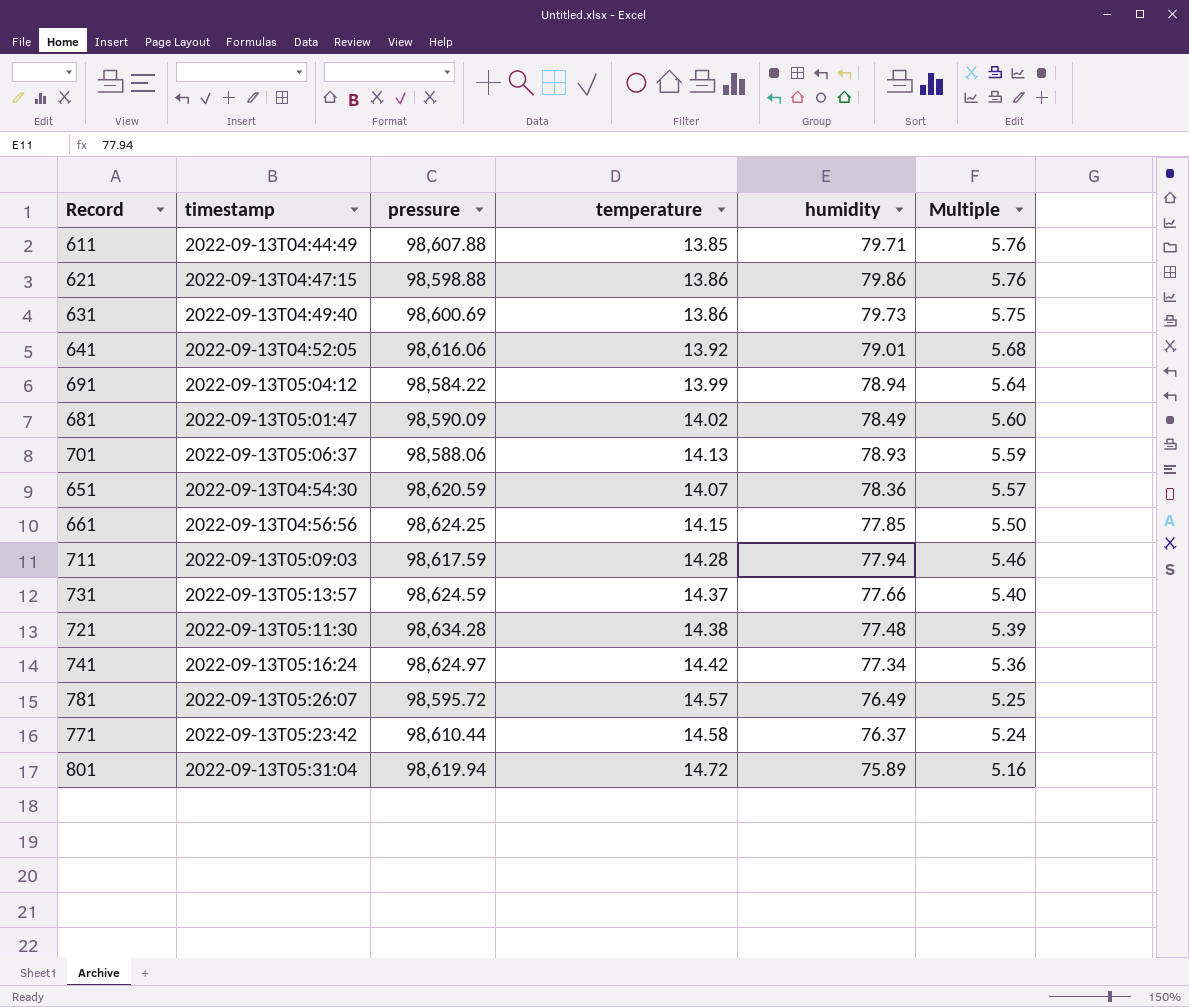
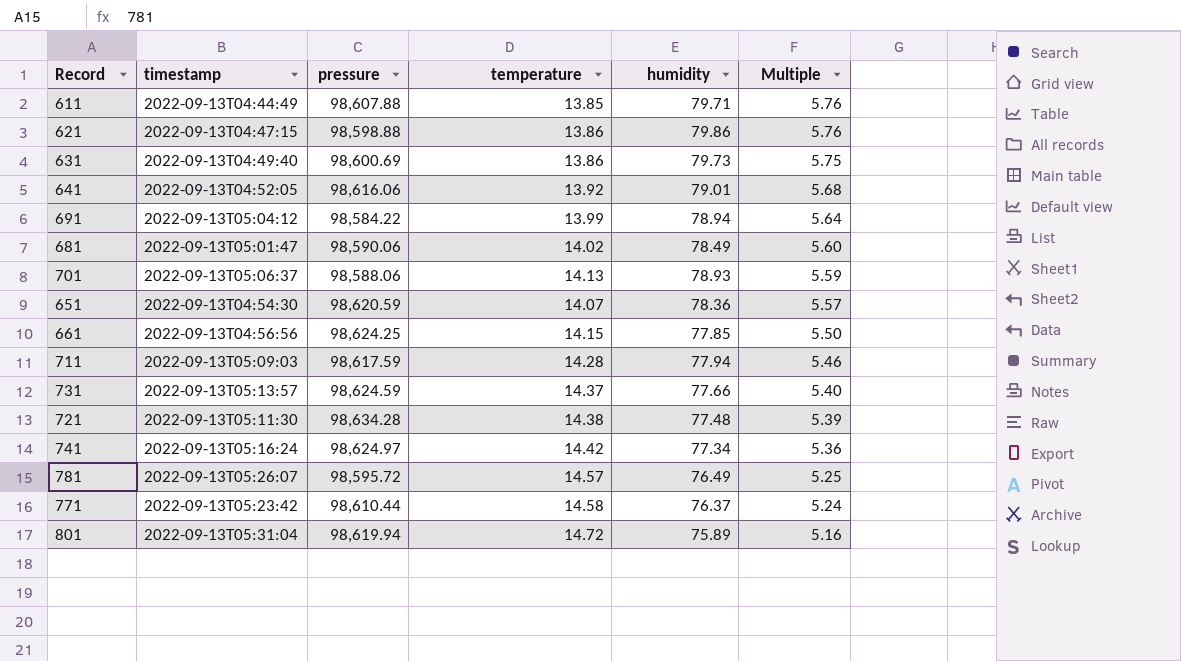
681 | pressure: 98,590.09 -> 98,590.06

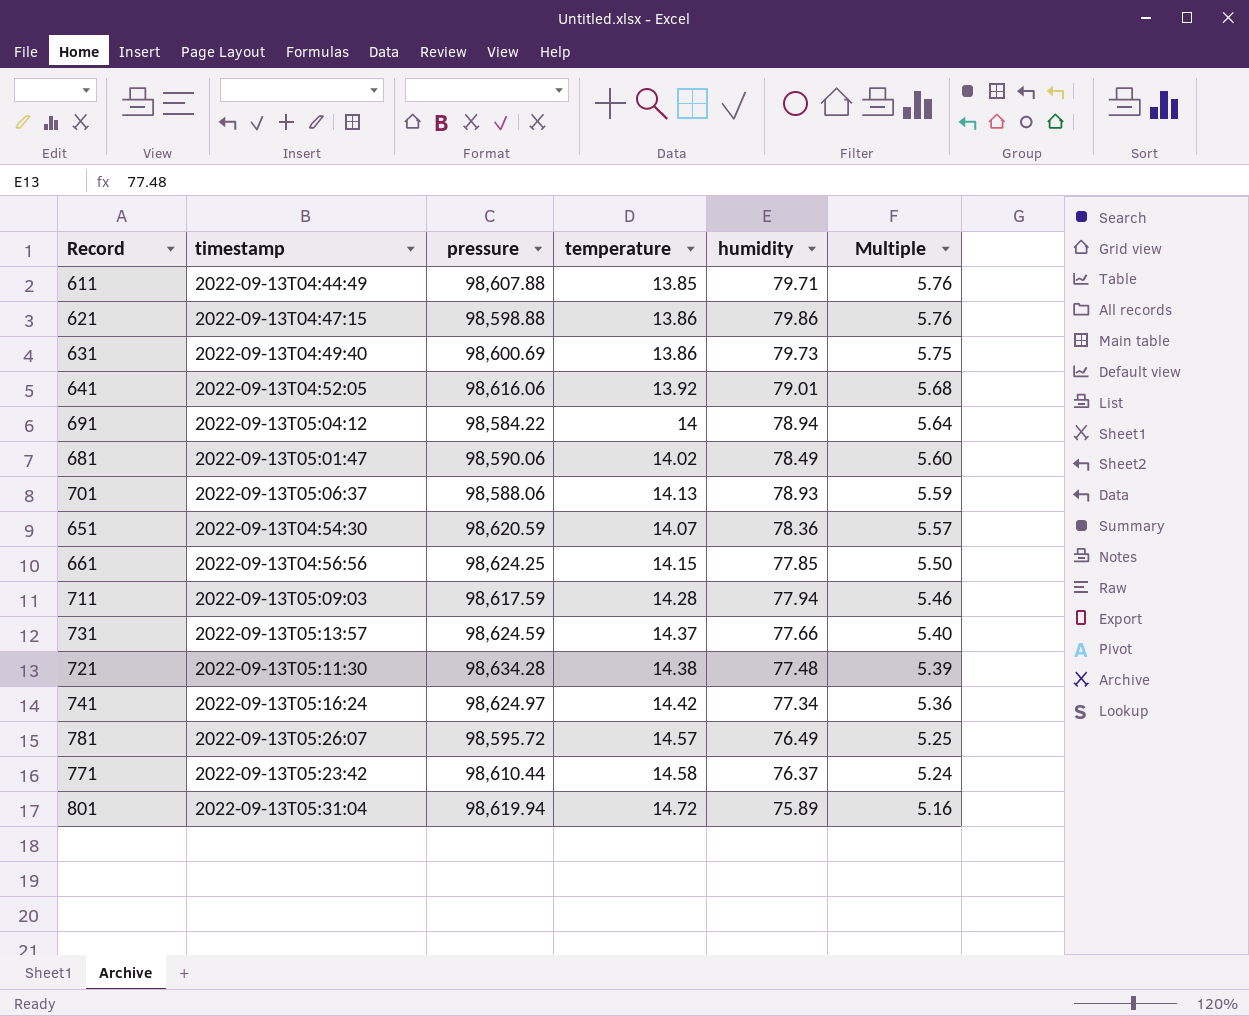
691 | temperature: 13.99 -> 14

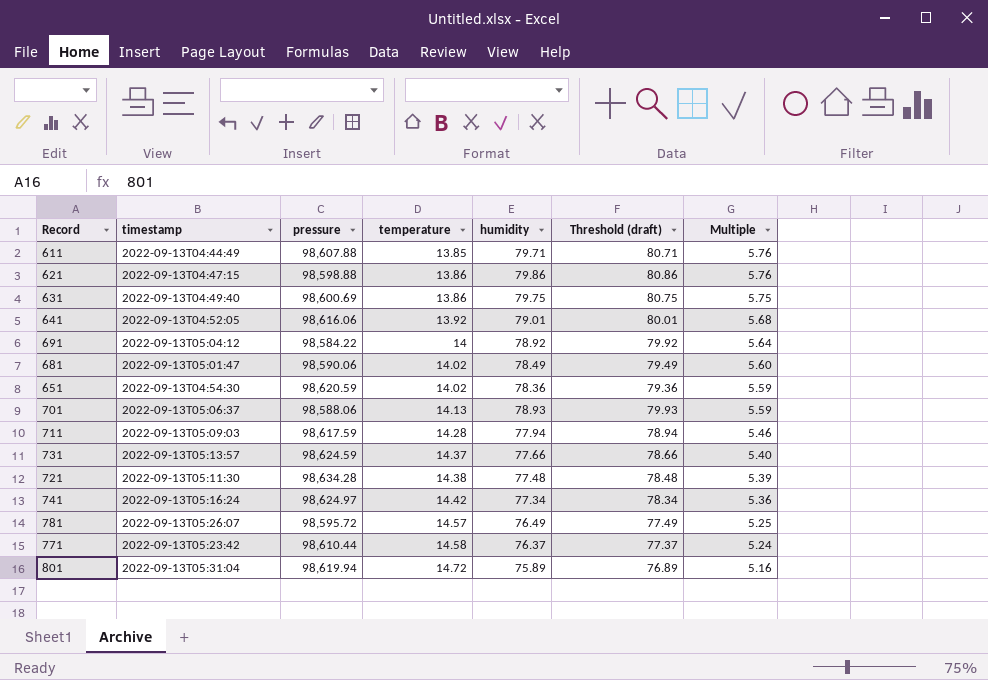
row order: Multiple descending -> temperature ascending
column Threshold (draft) | formula: none -> [humidity] + 1
row 661: 2022-09-13T04:56:56 | 98,624.25 | 14.15 | 77.85 | 5.50 -> none
631 | humidity: 79.73 -> 79.75
691 | humidity: 78.94 -> 78.92
651 | temperature: 14.07 -> 14.02
651 | Multiple: 5.57 -> 5.59

